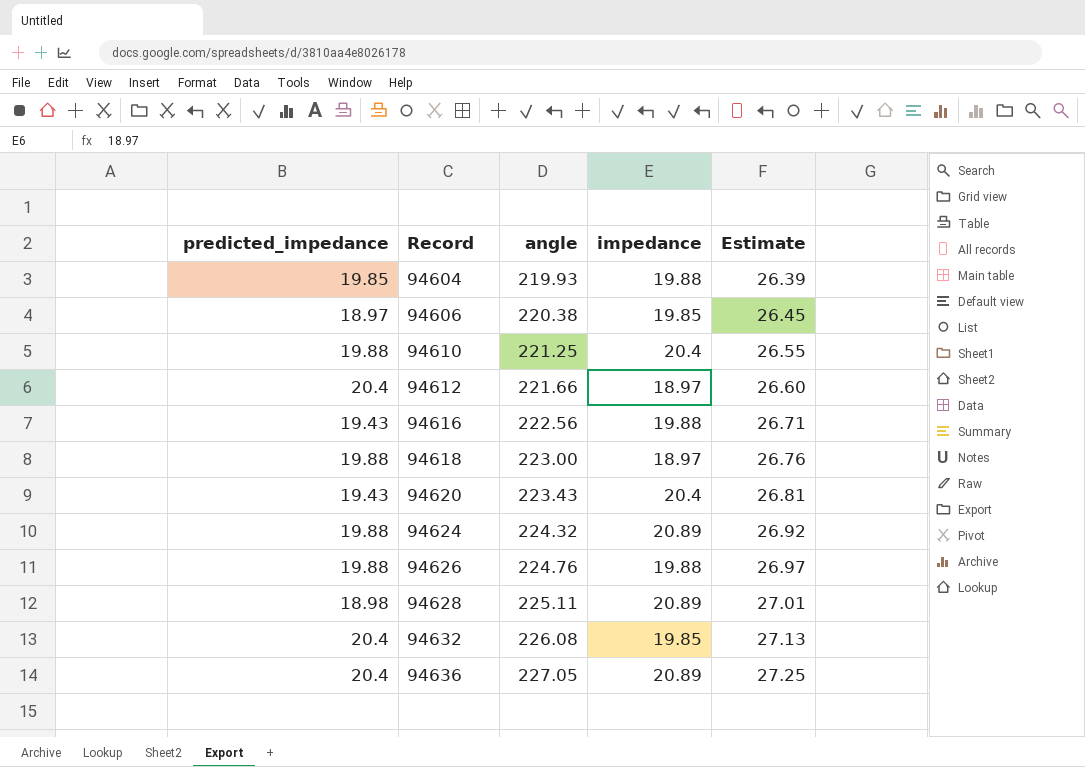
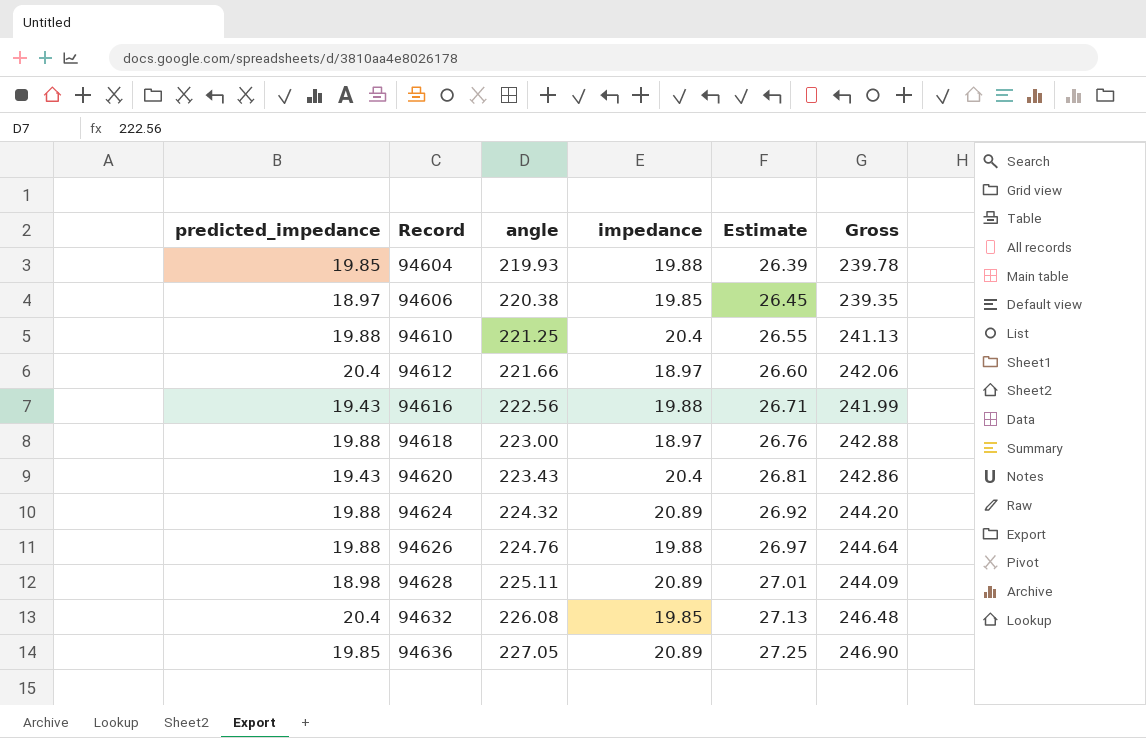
column Gross | formula: none -> [predicted_impedance] + [angle]
94636 | predicted_impedance: 20.4 -> 19.85

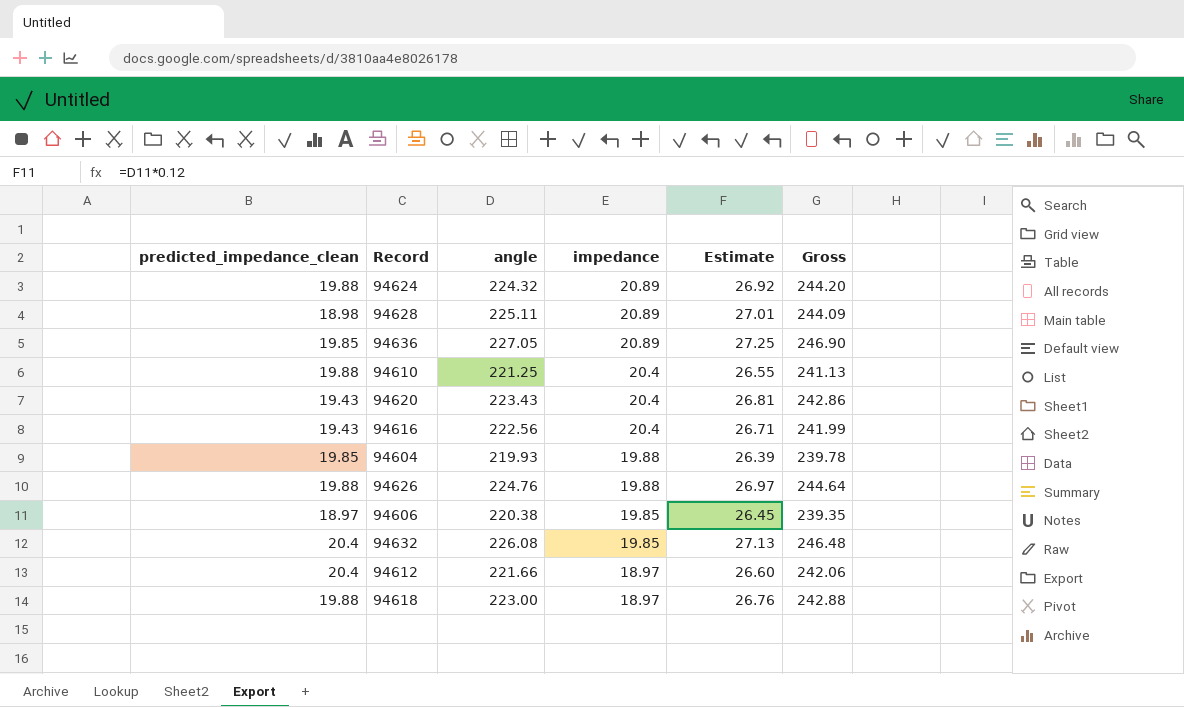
row order: Record ascending -> impedance descending
column name: predicted_impedance -> predicted_impedance_clean
94616 | impedance: 19.88 -> 20.4

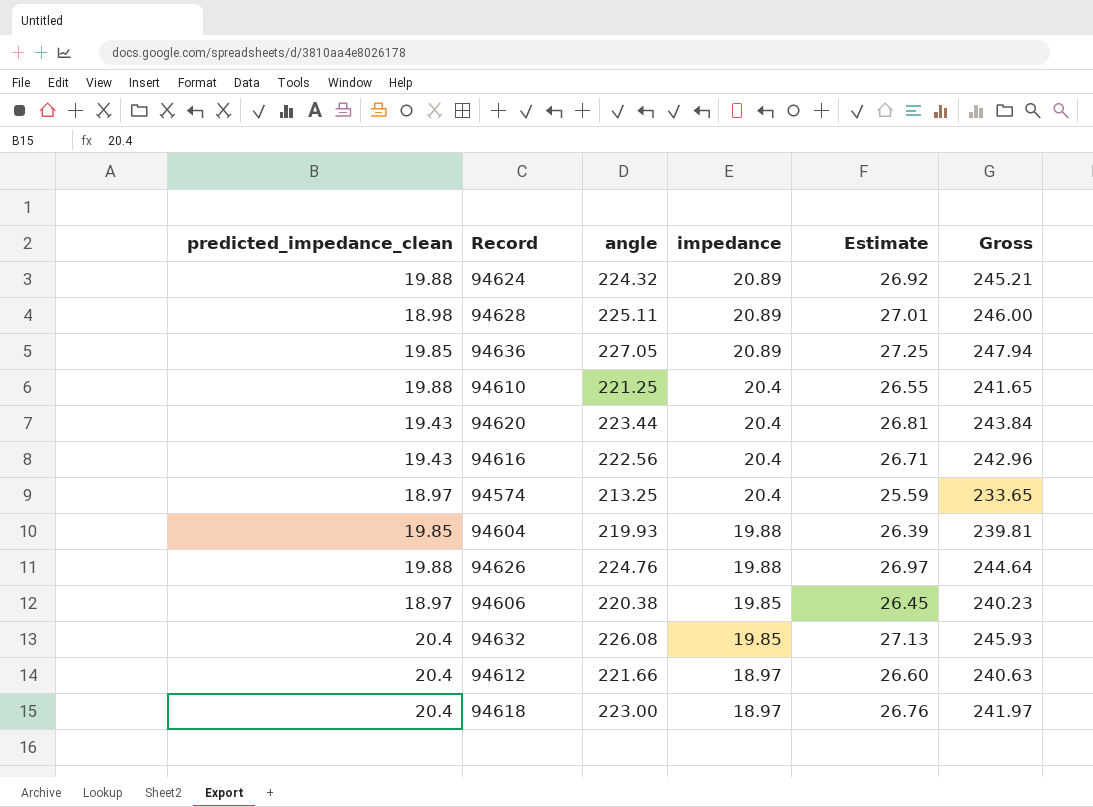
column Gross | formula: [predicted_impedance_clean] + [angle] -> [angle] + [impedance]
94620 | angle: 223.43 -> 223.44
row 94574: none -> 18.97 | 213.25 | 20.4 | 25.59 | 233.65
94618 | predicted_impedance_clean: 19.88 -> 20.4

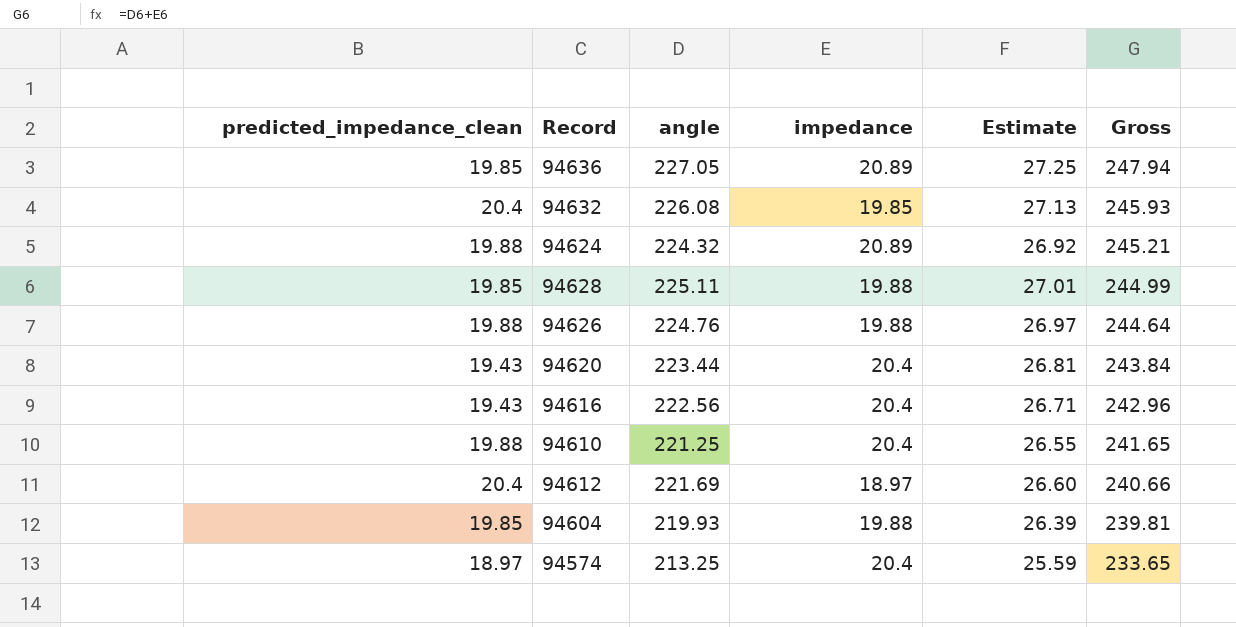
row order: impedance descending -> Gross descending
row 94606: 18.97 | 220.38 | 19.85 | 26.45 | 240.23 -> none
row 94618: 20.4 | 223.00 | 18.97 | 26.76 | 241.97 -> none
94628 | predicted_impedance_clean: 18.98 -> 19.85
94628 | impedance: 20.89 -> 19.88
94628 | Gross: 246.00 -> 244.99
94612 | angle: 221.66 -> 221.69
94612 | Gross: 240.63 -> 240.66

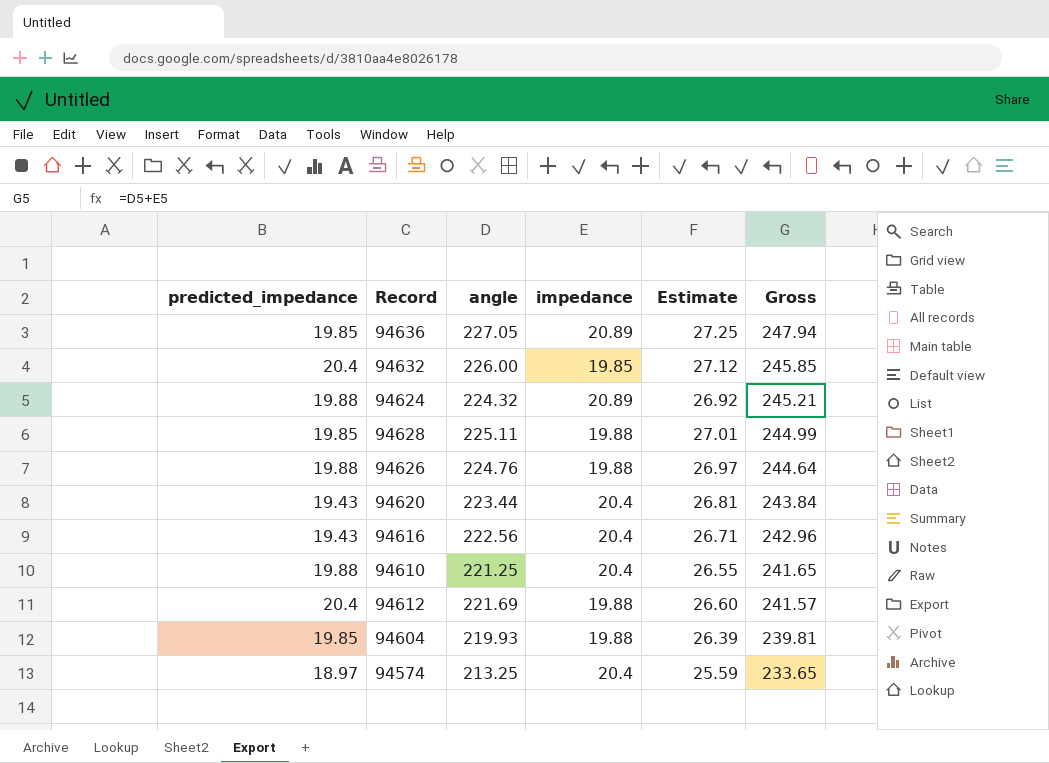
column name: predicted_impedance_clean -> predicted_impedance
94632 | angle: 226.08 -> 226.00
94632 | Estimate: 27.13 -> 27.12
94632 | Gross: 245.93 -> 245.85
94612 | impedance: 18.97 -> 19.88
94612 | Gross: 240.66 -> 241.57

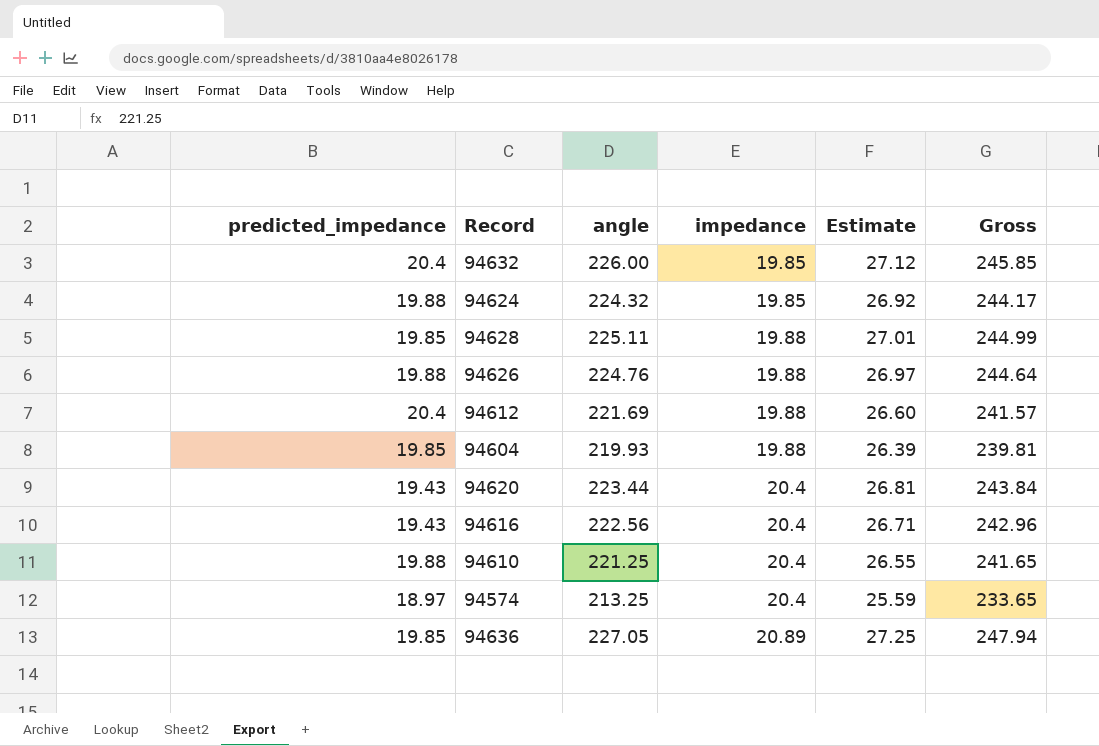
row order: Gross descending -> impedance ascending
94624 | impedance: 20.89 -> 19.85
94624 | Gross: 245.21 -> 244.17

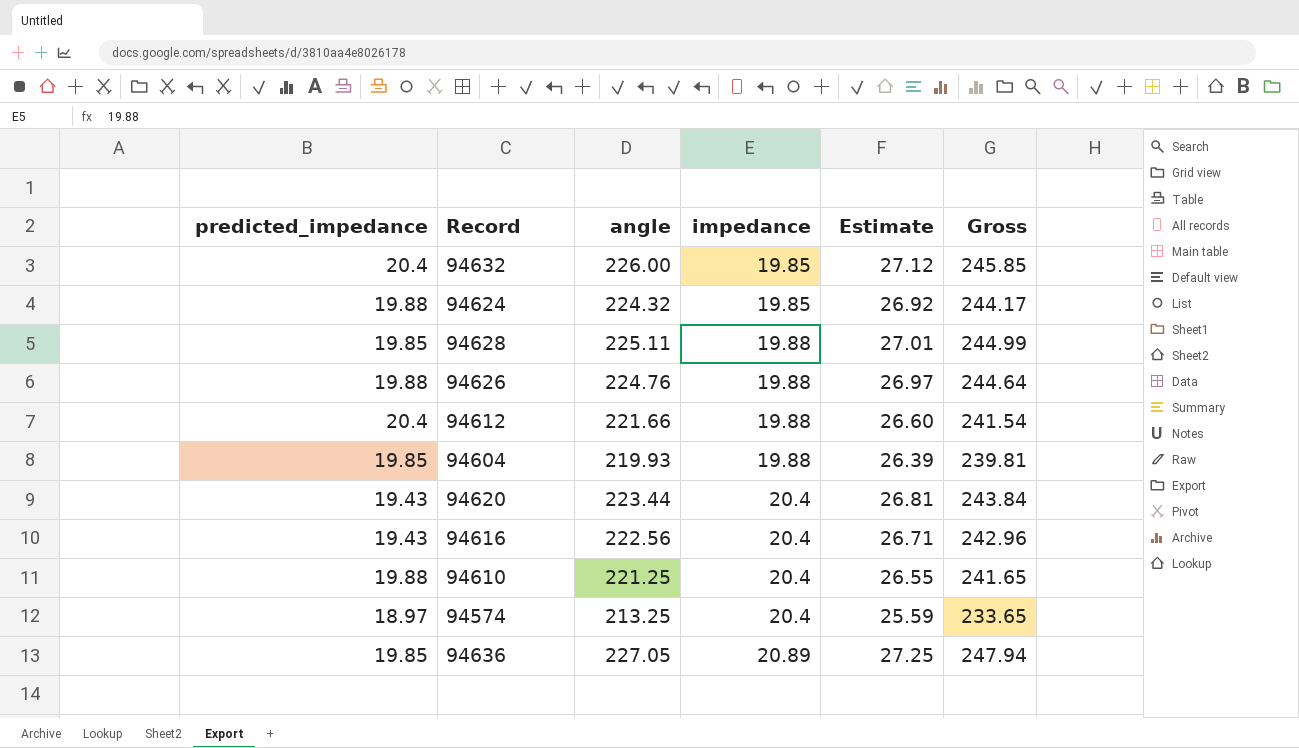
94612 | angle: 221.69 -> 221.66
94612 | Gross: 241.57 -> 241.54

